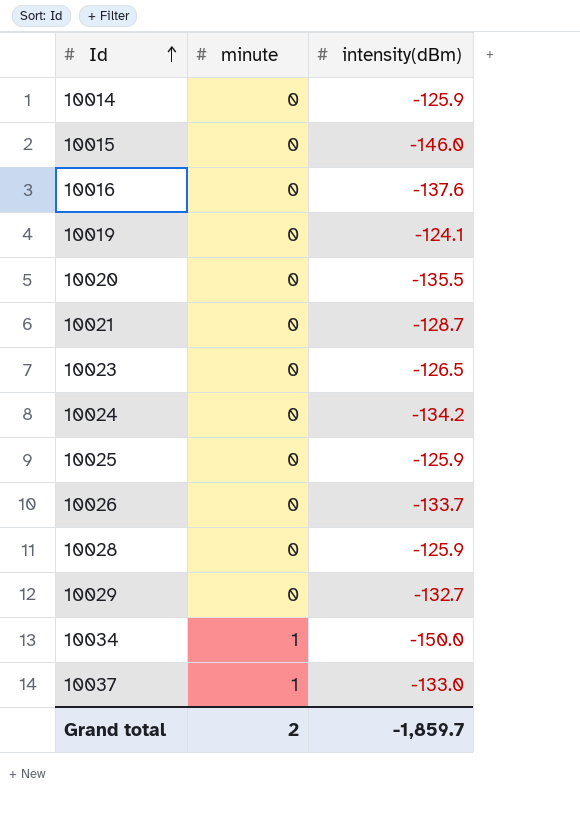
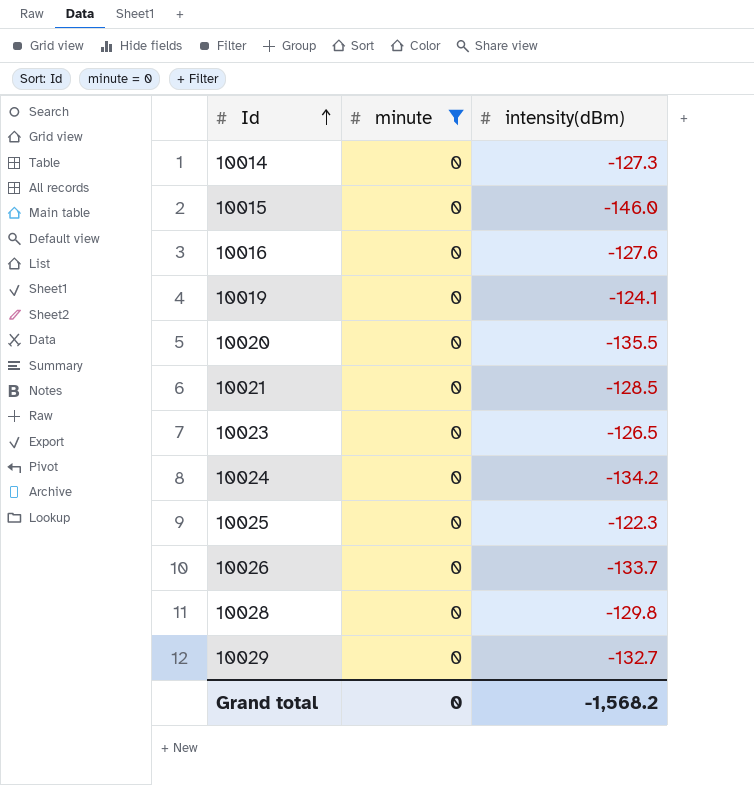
filter: none -> minute = 0
10014 | intensity(dBm): -125.9 -> -127.3
10016 | intensity(dBm): -137.6 -> -127.6
10021 | intensity(dBm): -128.7 -> -128.5
10025 | intensity(dBm): -125.9 -> -122.3
10028 | intensity(dBm): -125.9 -> -129.8
Grand total | minute: 2 -> 0
Grand total | intensity(dBm): -1,859.7 -> -1,568.2

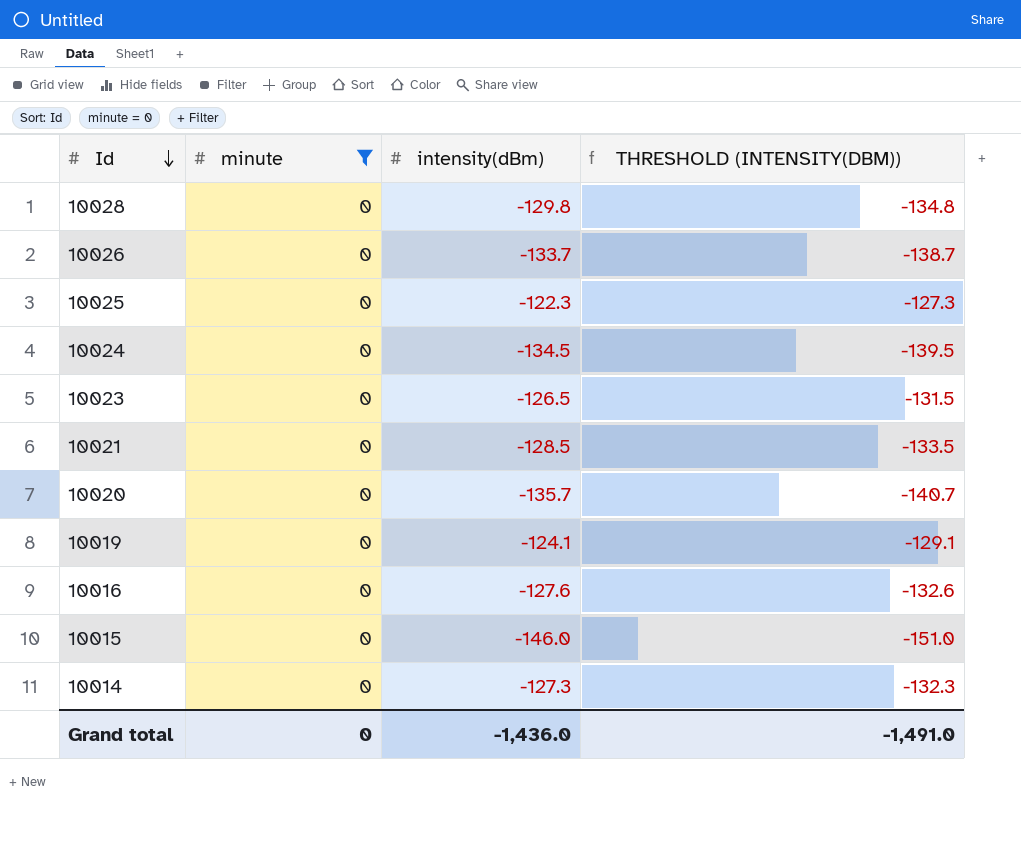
row order: Id ascending -> Id descending
column THRESHOLD (INTENSITY(DBM)) | formula: none -> [intensity(dBm)] - 5
row 10029: 0 | -132.7 -> none
10024 | intensity(dBm): -134.2 -> -134.5
10020 | intensity(dBm): -135.5 -> -135.7
Grand total | intensity(dBm): -1,568.2 -> -1,436.0

